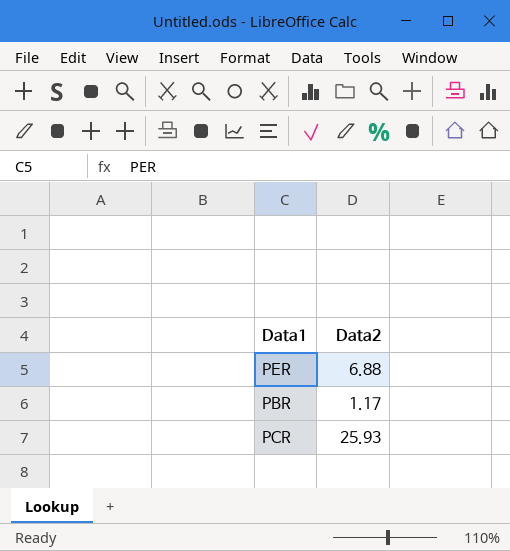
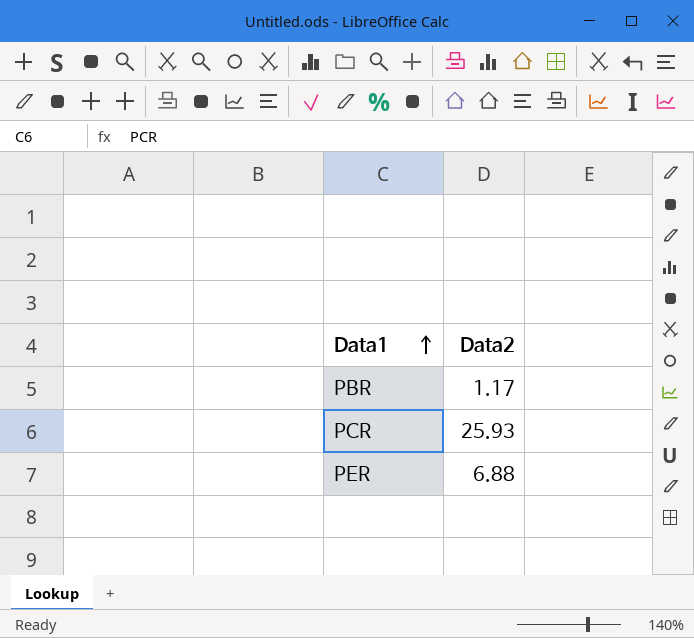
row order: none -> Data1 ascending

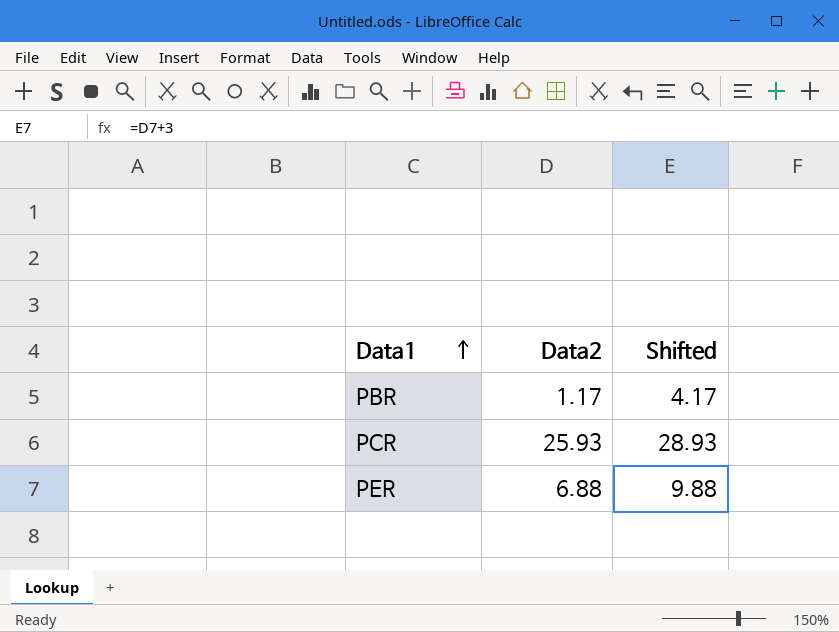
column Shifted | formula: none -> [Data2] + 3

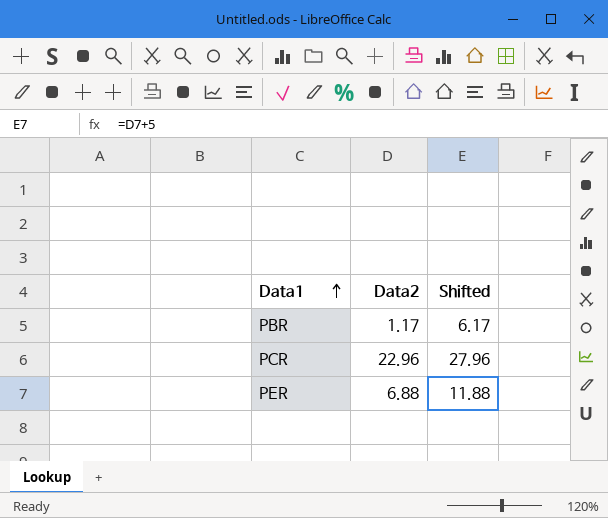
column Shifted | formula: [Data2] + 3 -> [Data2] + 5
PCR | Data2: 25.93 -> 22.96

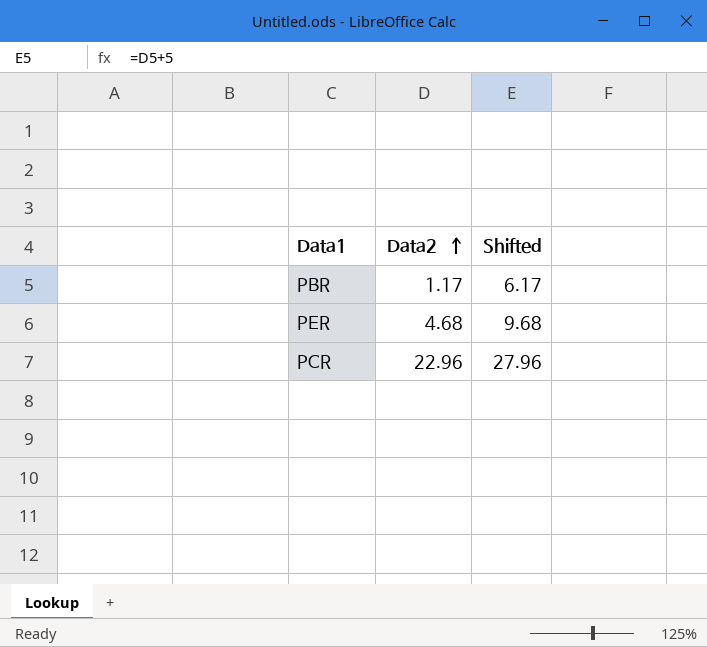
row order: Data1 ascending -> Data2 ascending
PER | Data2: 6.88 -> 4.68
PER | Shifted: 11.88 -> 9.68

